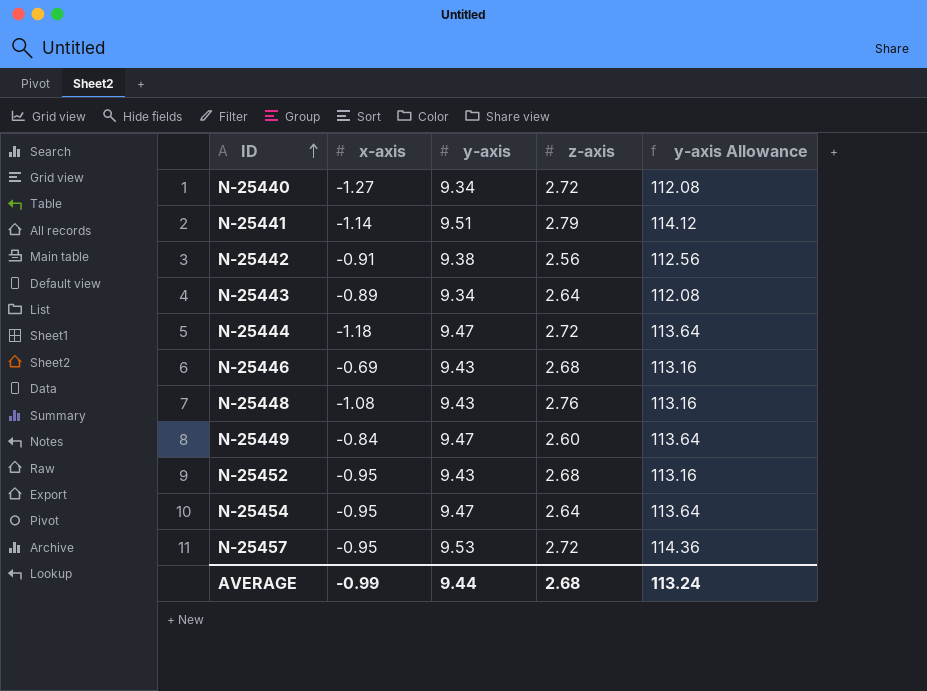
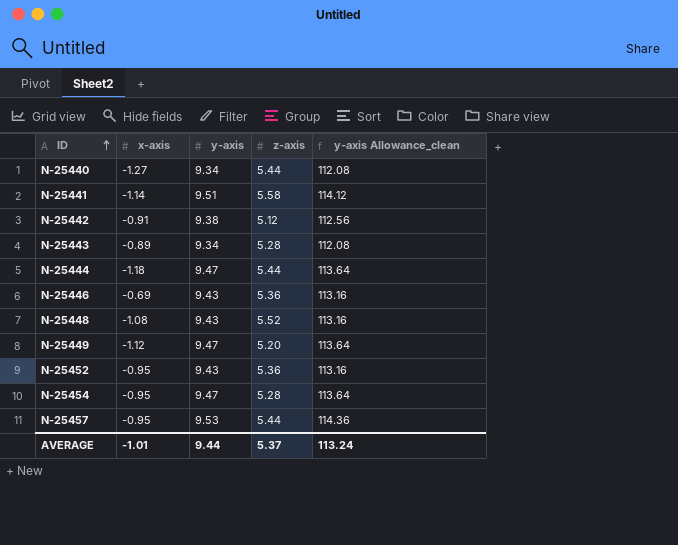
column name: y-axis Allowance -> y-axis Allowance_clean
N-25440 | z-axis: 2.72 -> 5.44
N-25441 | z-axis: 2.79 -> 5.58
N-25442 | z-axis: 2.56 -> 5.12
N-25443 | z-axis: 2.64 -> 5.28
N-25444 | z-axis: 2.72 -> 5.44
N-25446 | z-axis: 2.68 -> 5.36
N-25448 | z-axis: 2.76 -> 5.52
N-25449 | x-axis: -0.84 -> -1.12
N-25449 | z-axis: 2.60 -> 5.20
N-25452 | z-axis: 2.68 -> 5.36
N-25454 | z-axis: 2.64 -> 5.28
N-25457 | z-axis: 2.72 -> 5.44
AVERAGE | x-axis: -0.99 -> -1.01
AVERAGE | z-axis: 2.68 -> 5.37

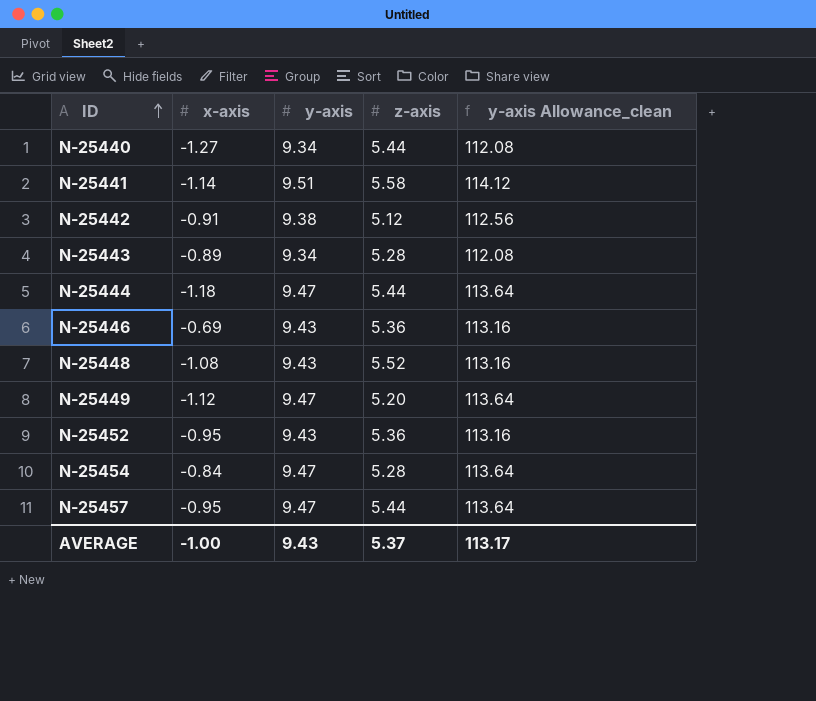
N-25454 | x-axis: -0.95 -> -0.84
N-25457 | y-axis: 9.53 -> 9.47
N-25457 | y-axis Allowance_clean: 114.36 -> 113.64
AVERAGE | x-axis: -1.01 -> -1.00
AVERAGE | y-axis: 9.44 -> 9.43
AVERAGE | y-axis Allowance_clean: 113.24 -> 113.17

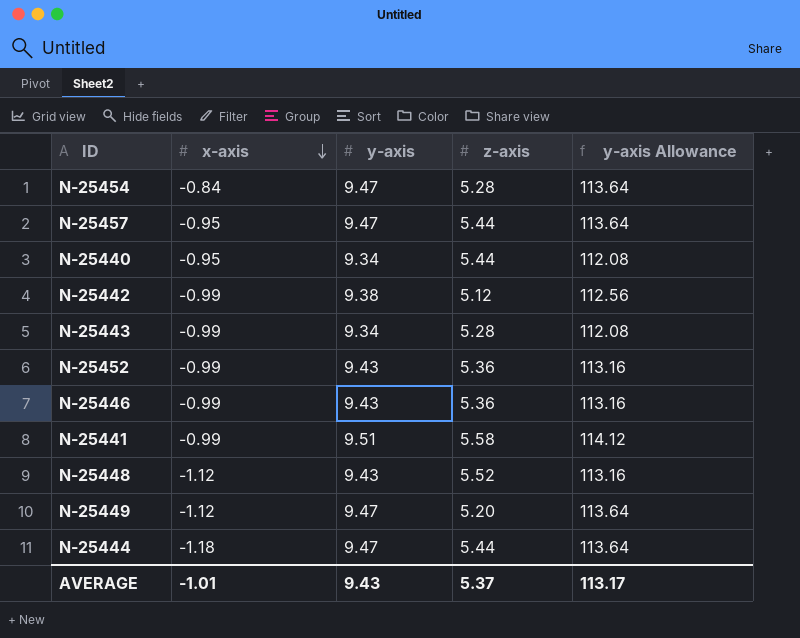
row order: ID ascending -> x-axis descending
column name: y-axis Allowance_clean -> y-axis Allowance
N-25440 | x-axis: -1.27 -> -0.95
N-25442 | x-axis: -0.91 -> -0.99
N-25443 | x-axis: -0.89 -> -0.99
N-25452 | x-axis: -0.95 -> -0.99
N-25446 | x-axis: -0.69 -> -0.99
N-25441 | x-axis: -1.14 -> -0.99
N-25448 | x-axis: -1.08 -> -1.12
AVERAGE | x-axis: -1.00 -> -1.01

